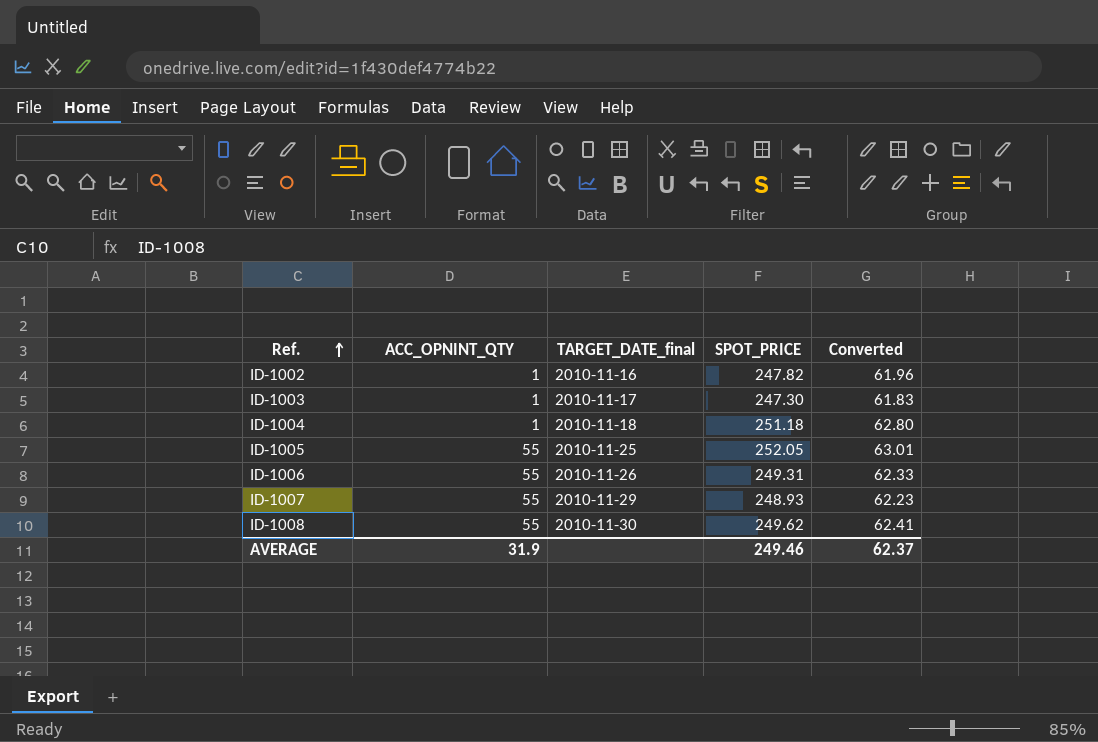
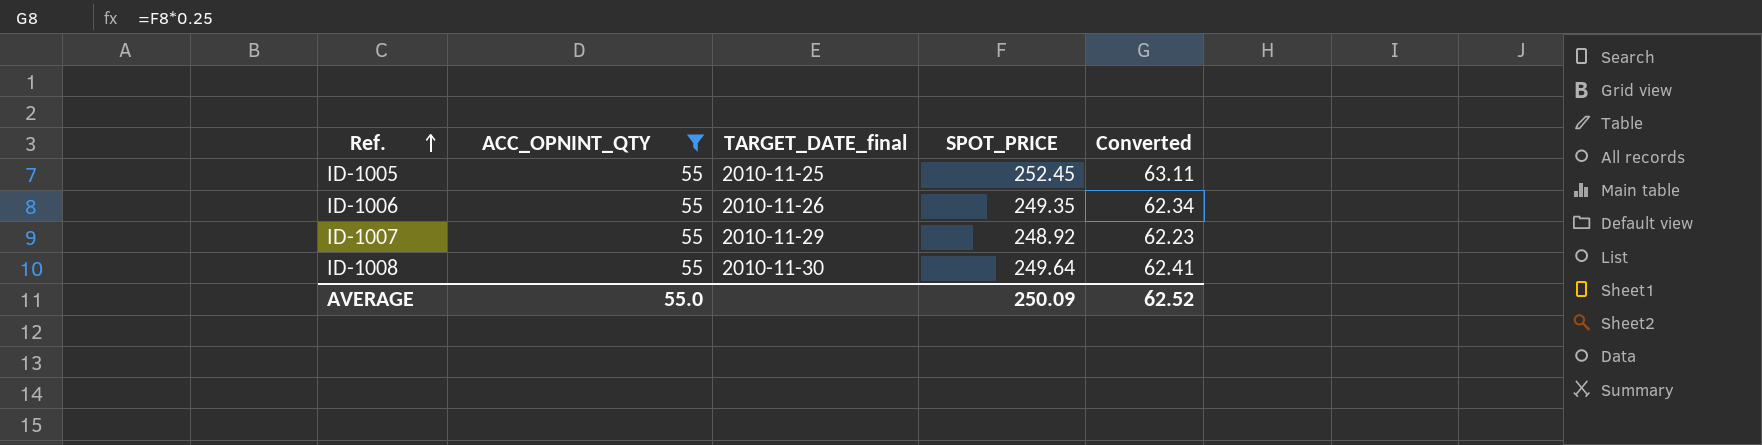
filter: none -> ACC_OPNINT_QTY = 55
ID-1005 | SPOT_PRICE: 252.05 -> 252.45
ID-1005 | Converted: 63.01 -> 63.11
ID-1006 | SPOT_PRICE: 249.31 -> 249.35
ID-1006 | Converted: 62.33 -> 62.34
ID-1007 | SPOT_PRICE: 248.93 -> 248.92
ID-1008 | SPOT_PRICE: 249.62 -> 249.64
AVERAGE | ACC_OPNINT_QTY: 31.9 -> 55.0
AVERAGE | SPOT_PRICE: 249.46 -> 250.09
AVERAGE | Converted: 62.37 -> 62.52

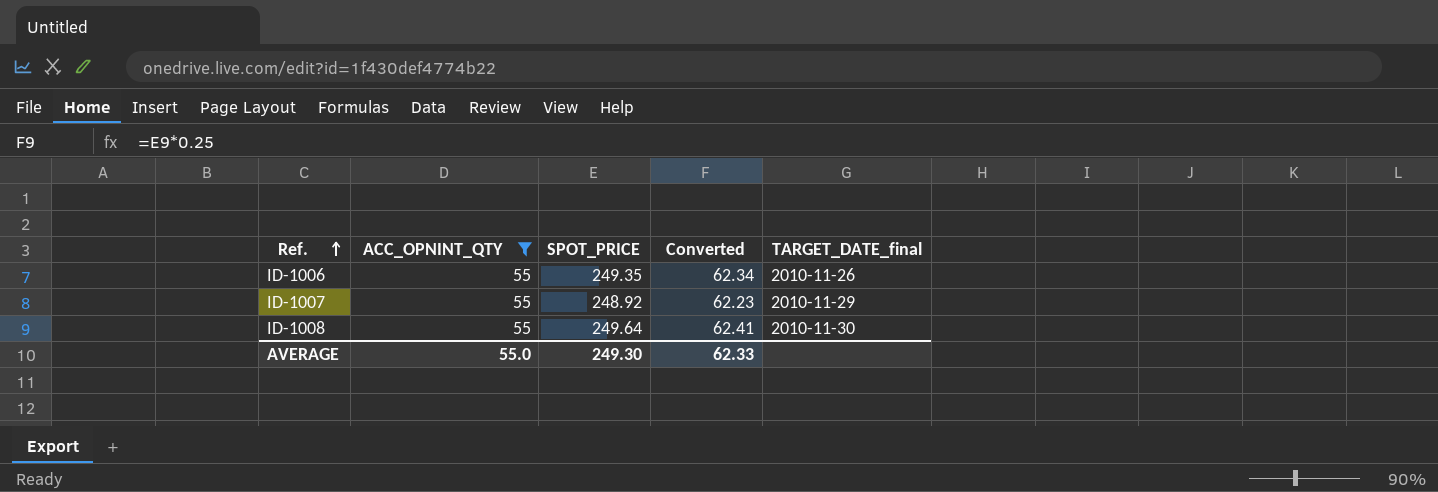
column TARGET_DATE_final | position: 3 -> 5
row ID-1005: 55 | 2010-11-25 | 252.45 | 63.11 -> none
AVERAGE | SPOT_PRICE: 250.09 -> 249.30
AVERAGE | Converted: 62.52 -> 62.33

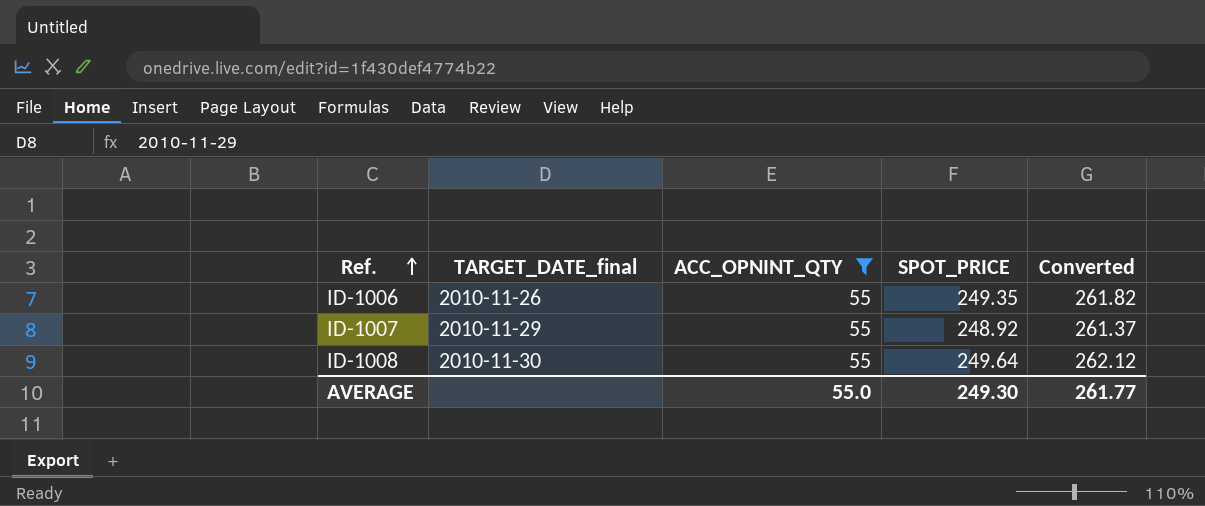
column TARGET_DATE_final | position: 5 -> 2
column Converted | formula: [SPOT_PRICE] * 0.25 -> [SPOT_PRICE] * 1.05
AVERAGE | Converted: 62.33 -> 261.77

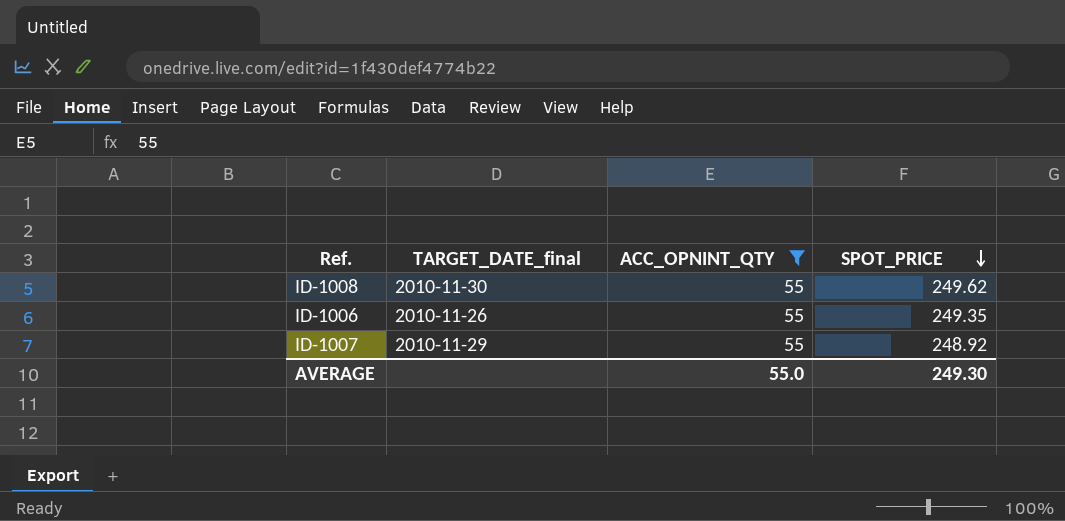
row order: Ref. ascending -> SPOT_PRICE descending
column Converted | formula: [SPOT_PRICE] * 1.05 -> none
ID-1008 | SPOT_PRICE: 249.64 -> 249.62

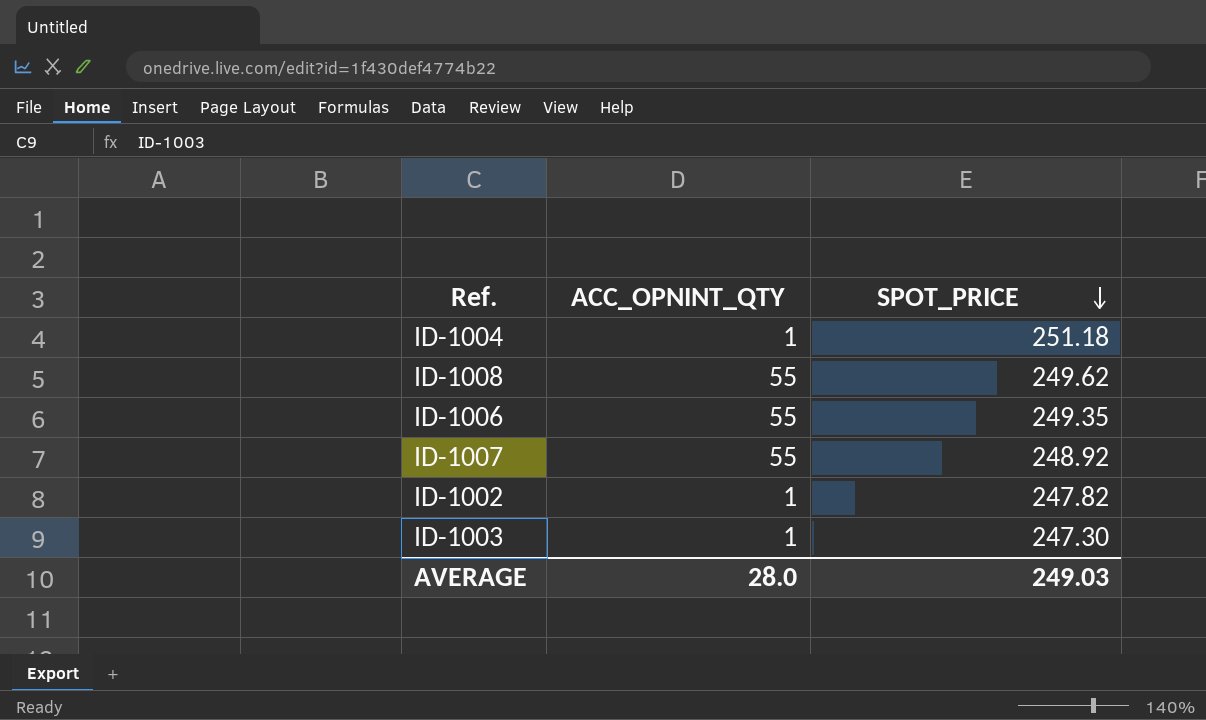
filter: ACC_OPNINT_QTY = 55 -> none
column TARGET_DATE_final | position: 2 -> none
AVERAGE | ACC_OPNINT_QTY: 55.0 -> 28.0
AVERAGE | SPOT_PRICE: 249.30 -> 249.03

